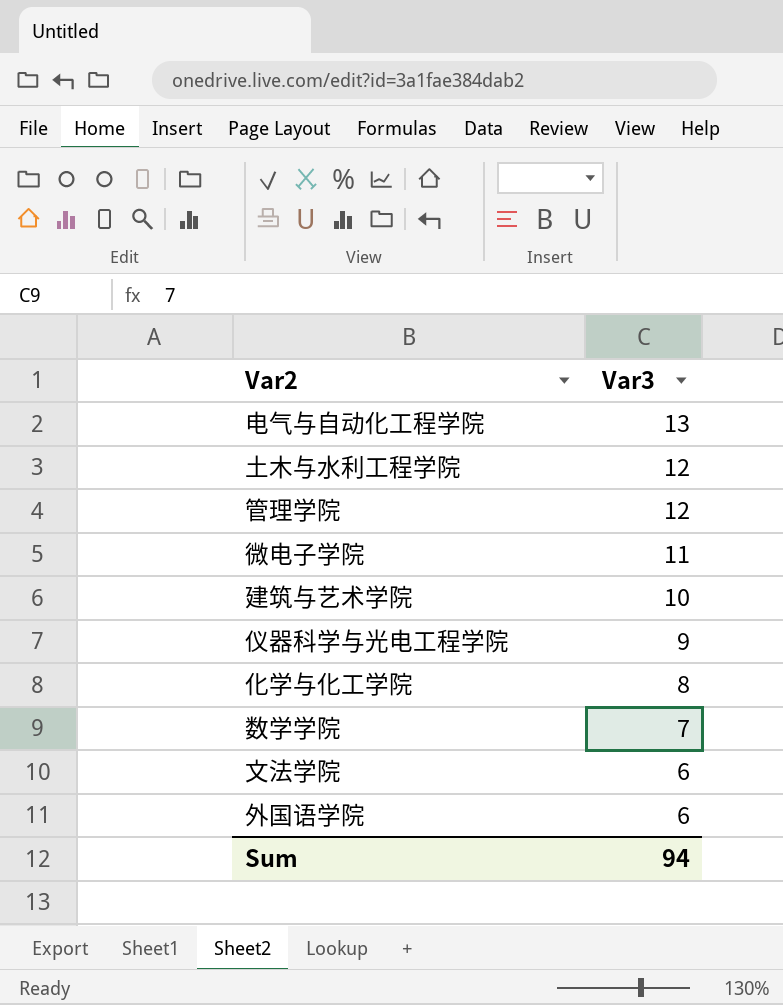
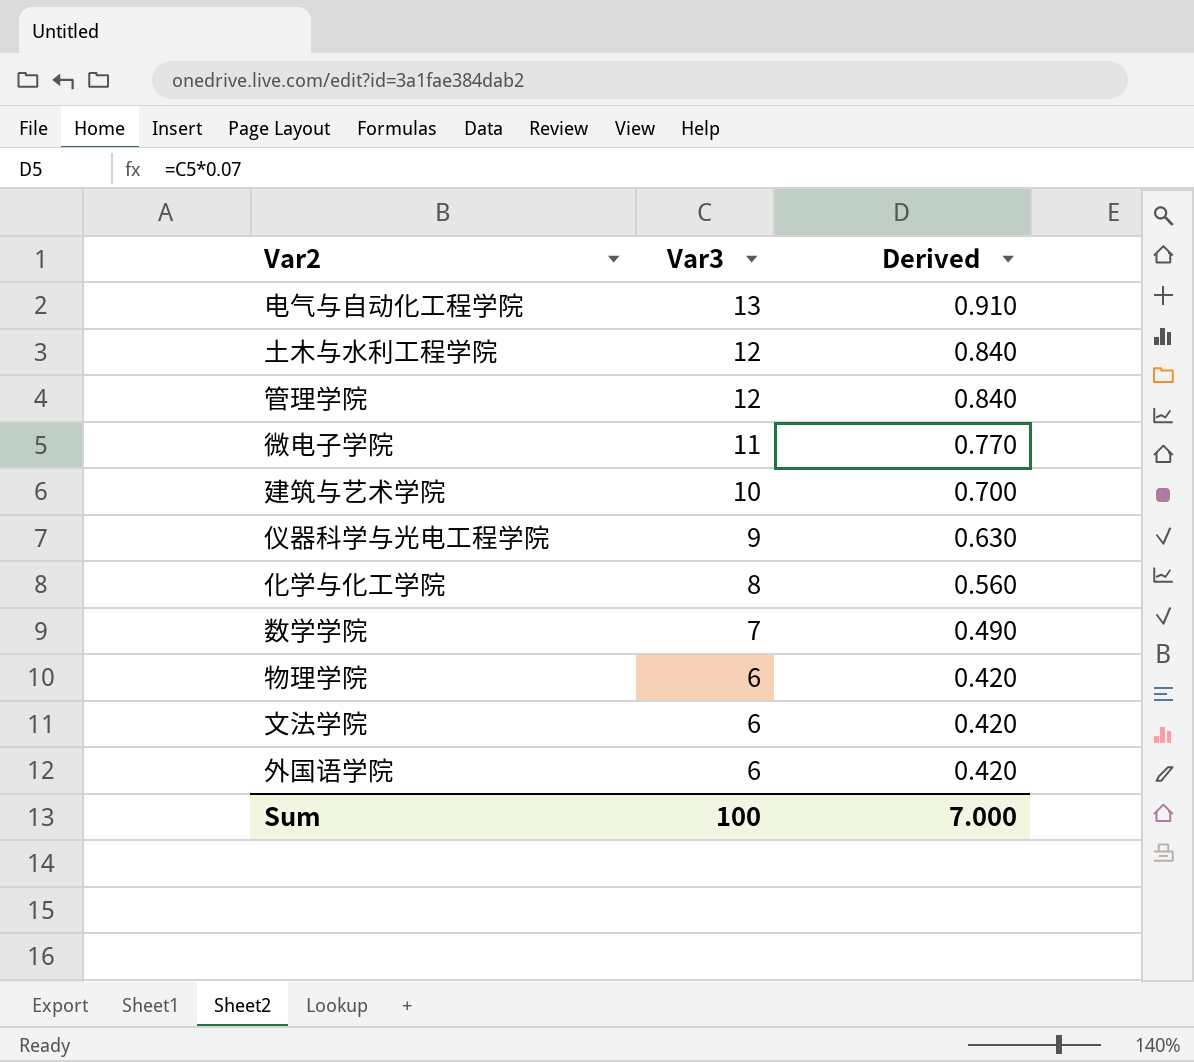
column Derived | formula: none -> [Var3] * 0.07
row 物理学院: none -> 6 | 0.420
Sum | Var3: 94 -> 100

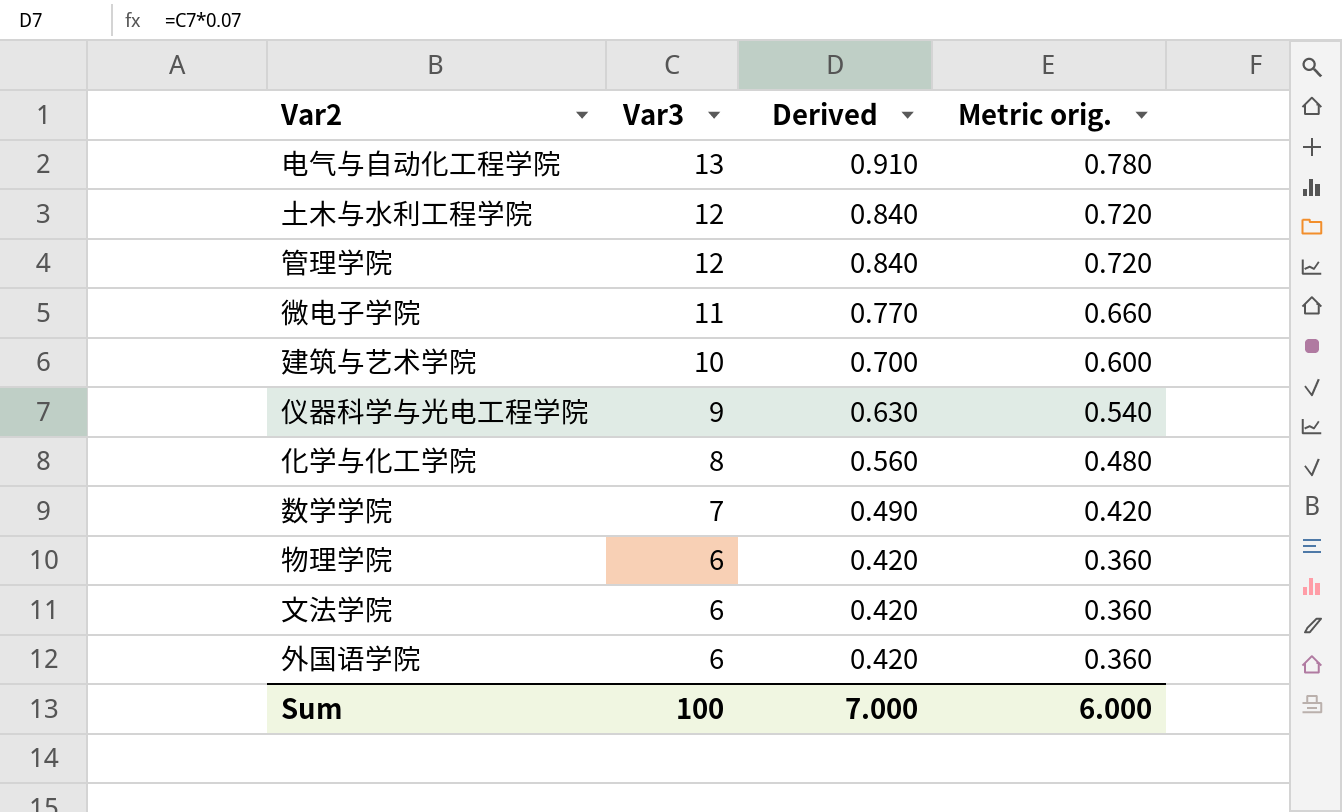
column Metric orig. | formula: none -> [Var3] * 0.06

